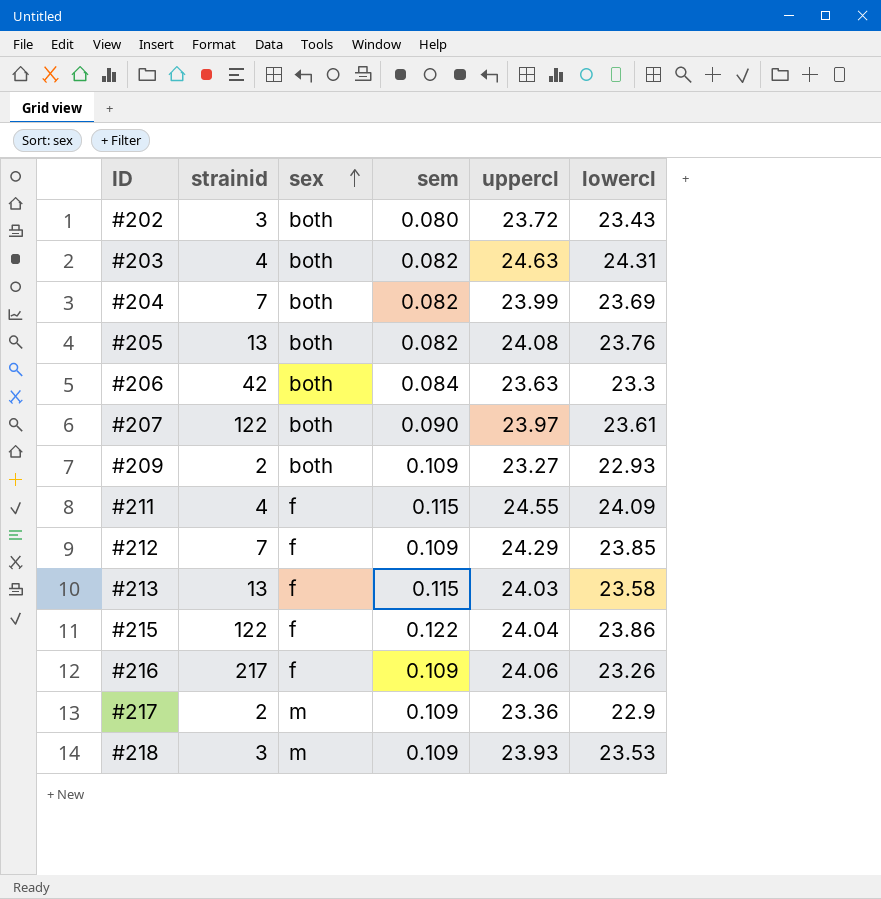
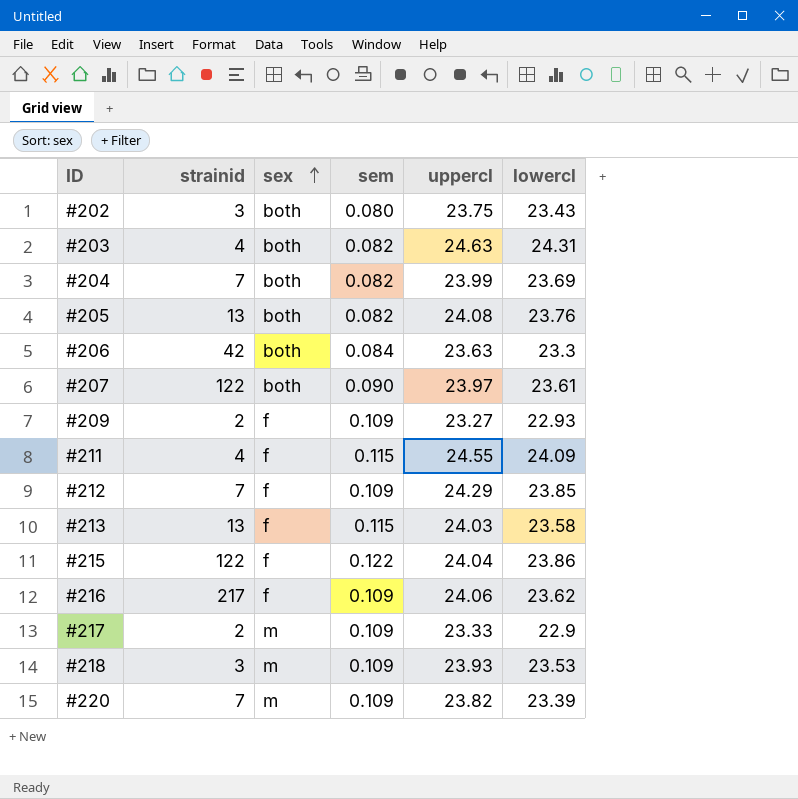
#202 | uppercl: 23.72 -> 23.75
#209 | sex: both -> f
#216 | lowercl: 23.26 -> 23.62
#217 | uppercl: 23.36 -> 23.33
row #220: none -> 7 | m | 0.109 | 23.82 | 23.39

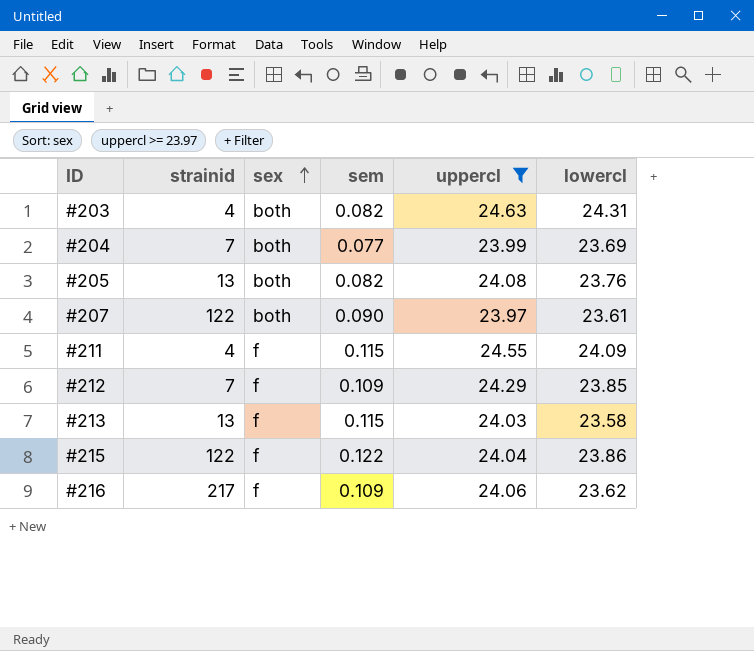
filter: none -> uppercl >= 23.97
#204 | sem: 0.082 -> 0.077

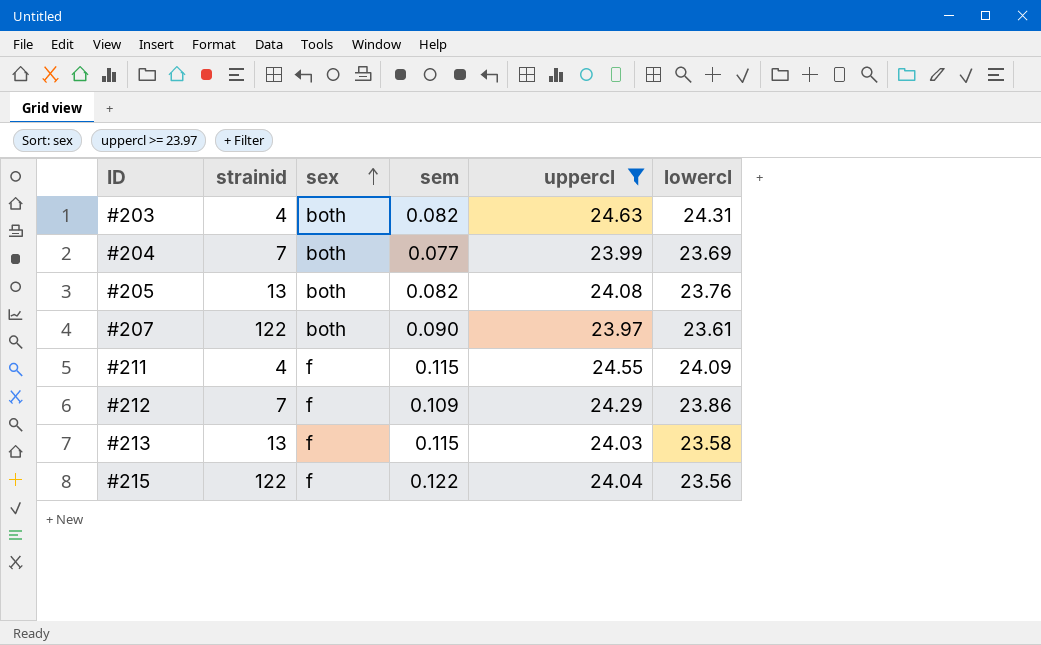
row #216: 217 | f | 0.109 | 24.06 | 23.62 -> none
#212 | lowercl: 23.85 -> 23.86
#215 | lowercl: 23.86 -> 23.56

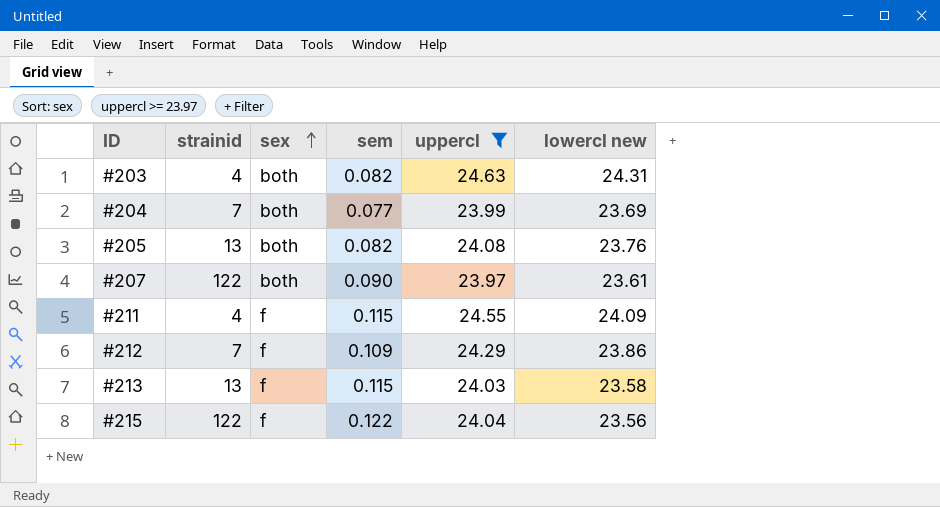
column name: lowercl -> lowercl new

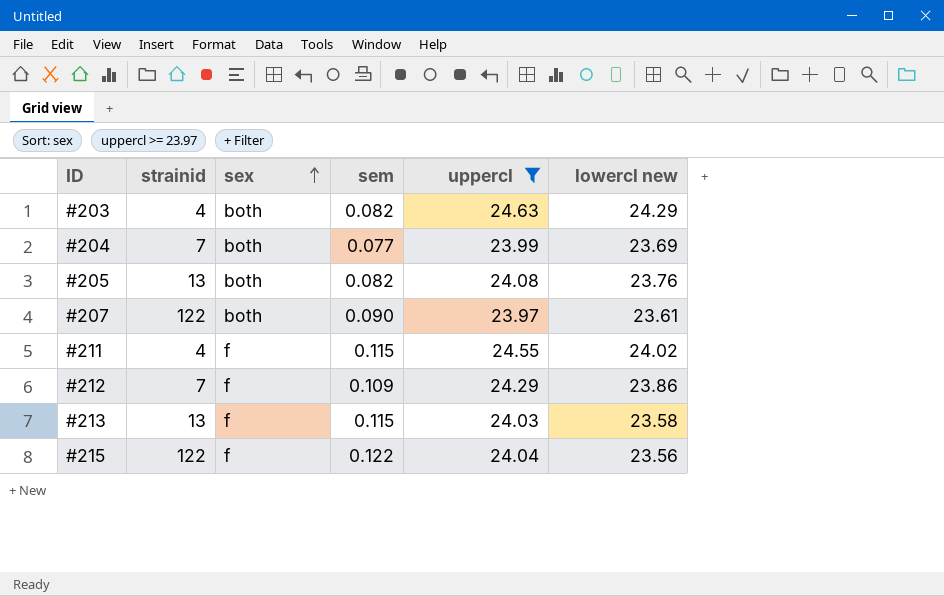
#203 | lowercl new: 24.31 -> 24.29
#211 | lowercl new: 24.09 -> 24.02

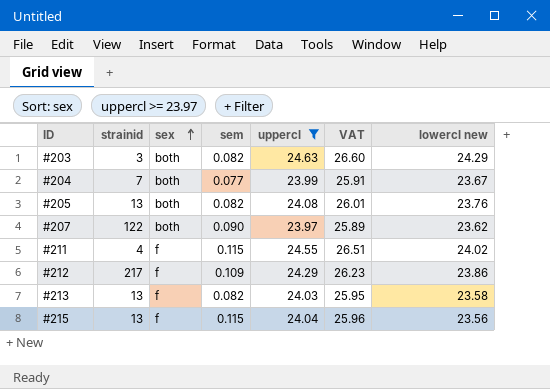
column VAT | formula: none -> [uppercl] * 1.08
#203 | strainid: 4 -> 3
#204 | lowercl new: 23.69 -> 23.67
#207 | lowercl new: 23.61 -> 23.62
#212 | strainid: 7 -> 217
#213 | sem: 0.115 -> 0.082
#215 | strainid: 122 -> 13
#215 | sem: 0.122 -> 0.115

